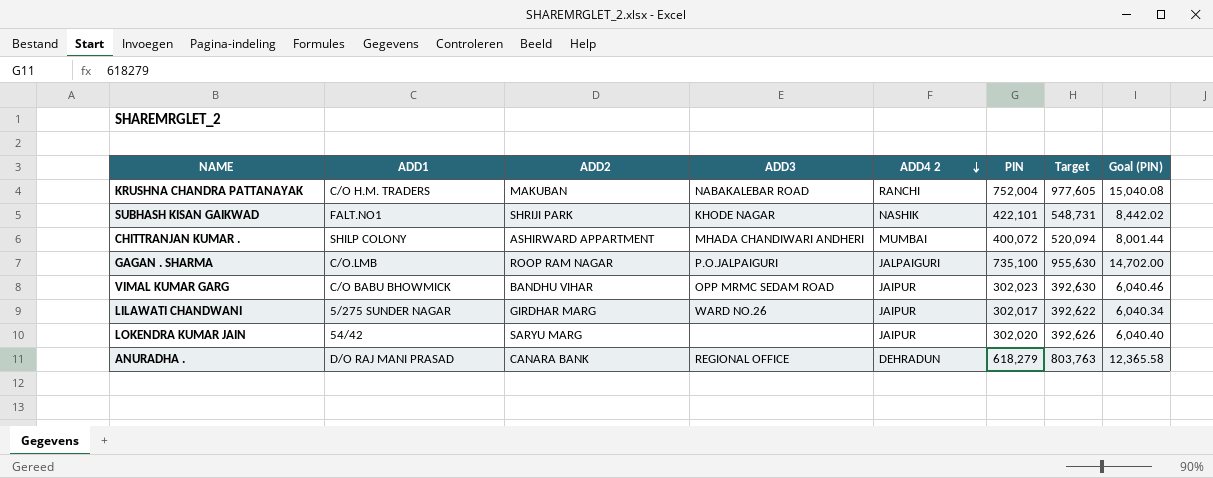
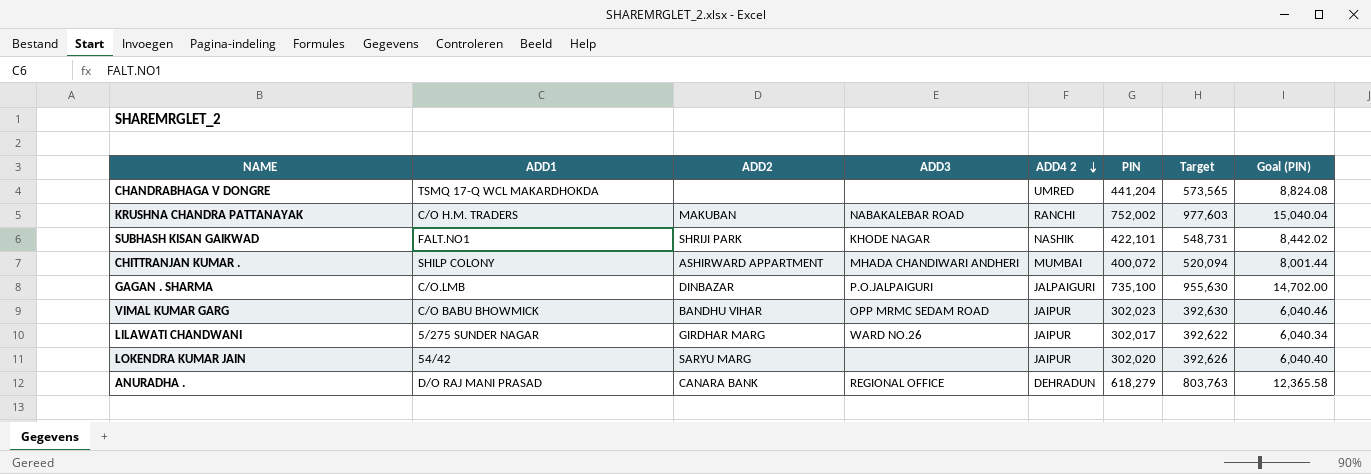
row CHANDRABHAGA V DONGRE: none -> TSMQ 17-Q WCL MAKARDHOKDA | none | none | UMRED | 441,204 | 573,565 | 8,824.08
KRUSHNA CHANDRA PATTANAYAK | PIN: 752,004 -> 752,002
KRUSHNA CHANDRA PATTANAYAK | Target: 977,605 -> 977,603
KRUSHNA CHANDRA PATTANAYAK | Goal (PIN): 15,040.08 -> 15,040.04
GAGAN . SHARMA | ADD2: ROOP RAM NAGAR -> DINBAZAR

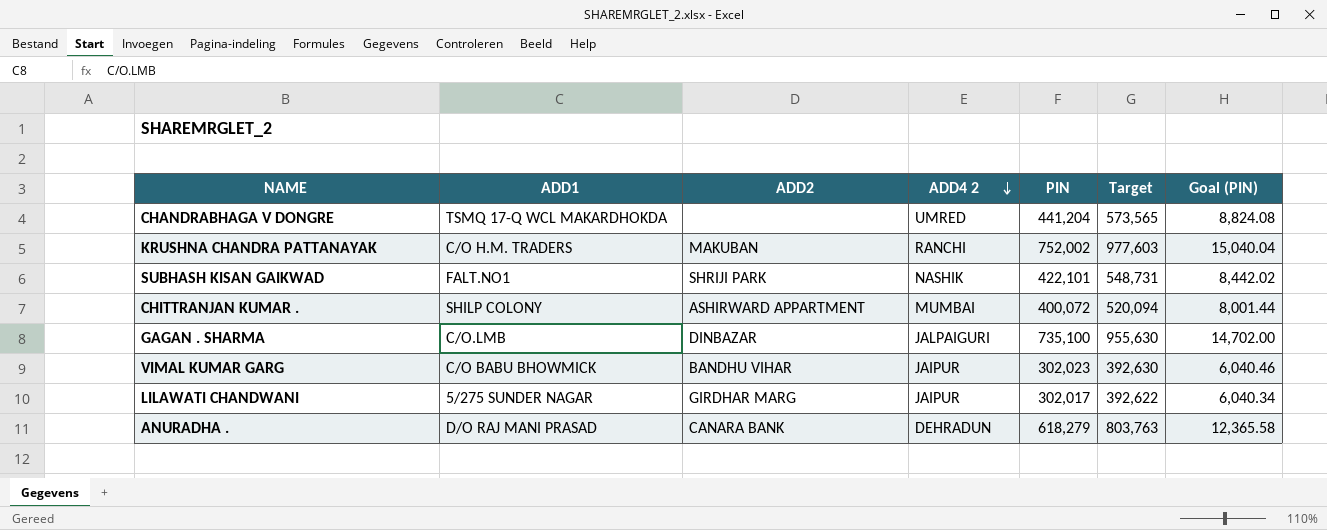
column ADD3 | position: 4 -> none
row LOKENDRA KUMAR JAIN: 54/42 | SARYU MARG | none | JAIPUR | 302,020 | 392,626 | 6,040.40 -> none

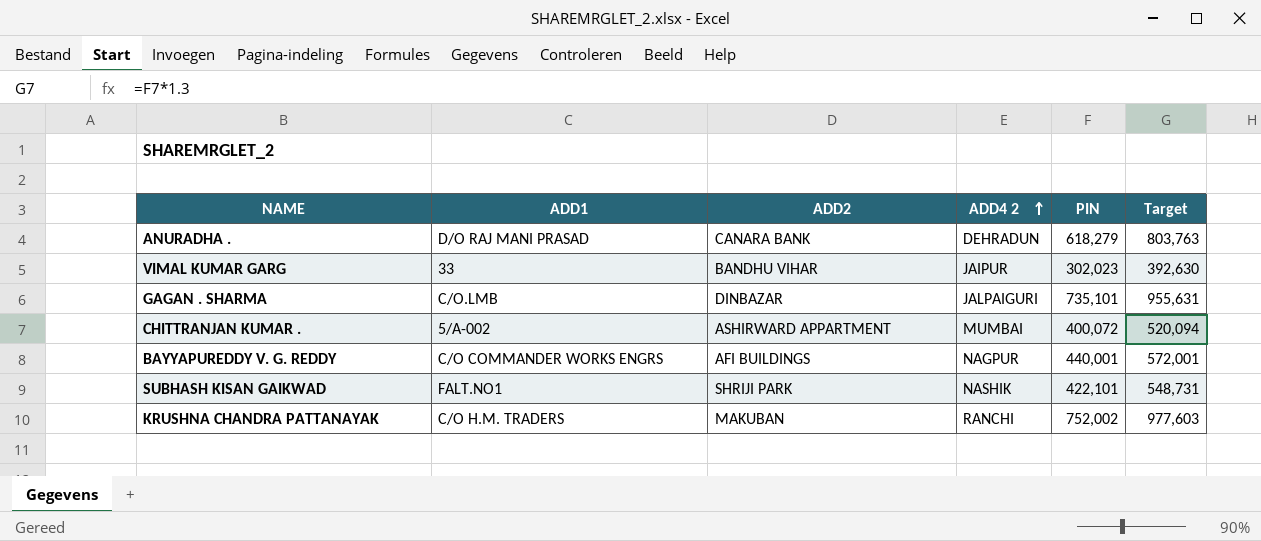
row order: ADD4 2 descending -> ADD4 2 ascending
column Goal (PIN) | formula: [PIN] * 0.02 -> none
row CHANDRABHAGA V DONGRE: TSMQ 17-Q WCL MAKARDHOKDA | none | UMRED | 441,204 | 573,565 | 8,824.08 -> none
row LILAWATI CHANDWANI: 5/275 SUNDER NAGAR | GIRDHAR MARG | JAIPUR | 302,017 | 392,622 | 6,040.34 -> none
VIMAL KUMAR GARG | ADD1: C/O BABU BHOWMICK -> 33
GAGAN . SHARMA | PIN: 735,100 -> 735,101
GAGAN . SHARMA | Target: 955,630 -> 955,631
CHITTRANJAN KUMAR . | ADD1: SHILP COLONY -> 5/A-002
row BAYYAPUREDDY V. G. REDDY: none -> C/O COMMANDER WORKS ENGRS | AFI BUILDINGS | NAGPUR | 440,001 | 572,001

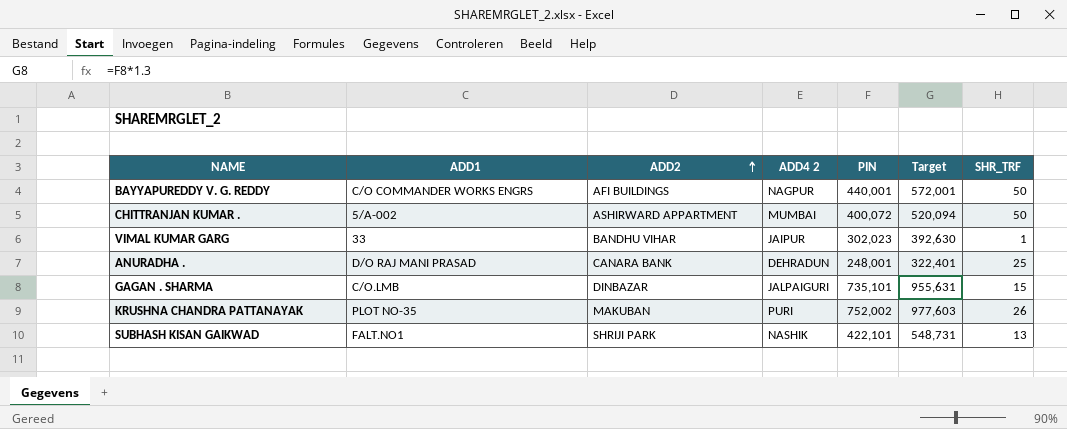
row order: ADD4 2 ascending -> ADD2 ascending
column SHR_TRF | position: none -> 7
ANURADHA . | PIN: 618,279 -> 248,001
ANURADHA . | Target: 803,763 -> 322,401
KRUSHNA CHANDRA PATTANAYAK | ADD1: C/O H.M. TRADERS -> PLOT NO-35
KRUSHNA CHANDRA PATTANAYAK | ADD4 2: RANCHI -> PURI

